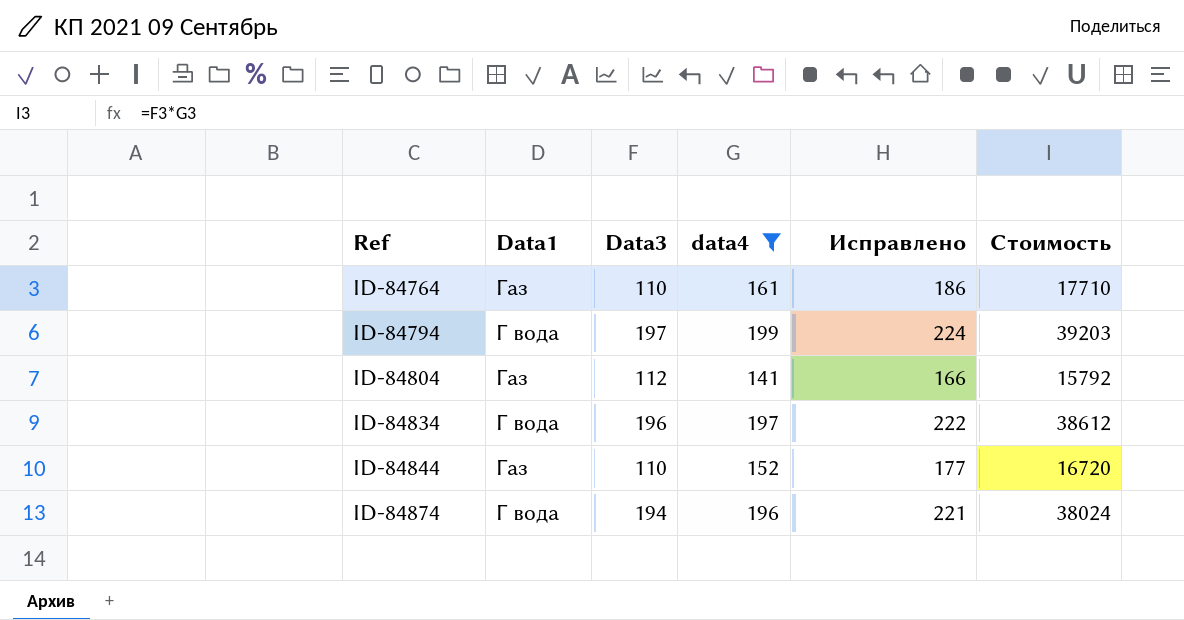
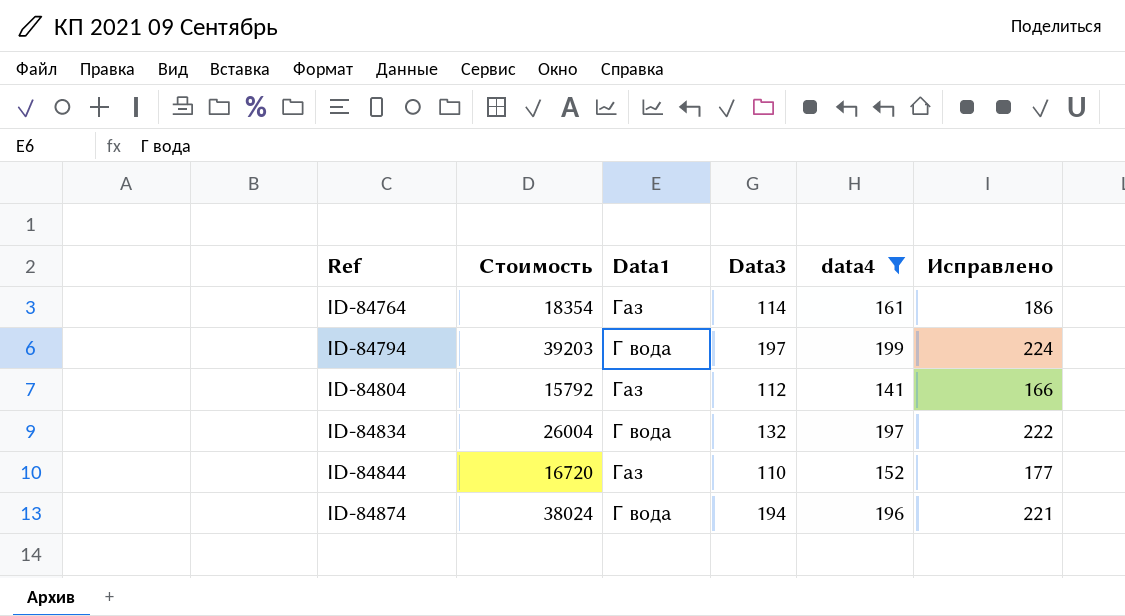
column Стоимость | position: 6 -> 2
ID-84764 | Стоимость: 17710 -> 18354
ID-84764 | Data3: 110 -> 114
ID-84834 | Стоимость: 38612 -> 26004
ID-84834 | Data3: 196 -> 132

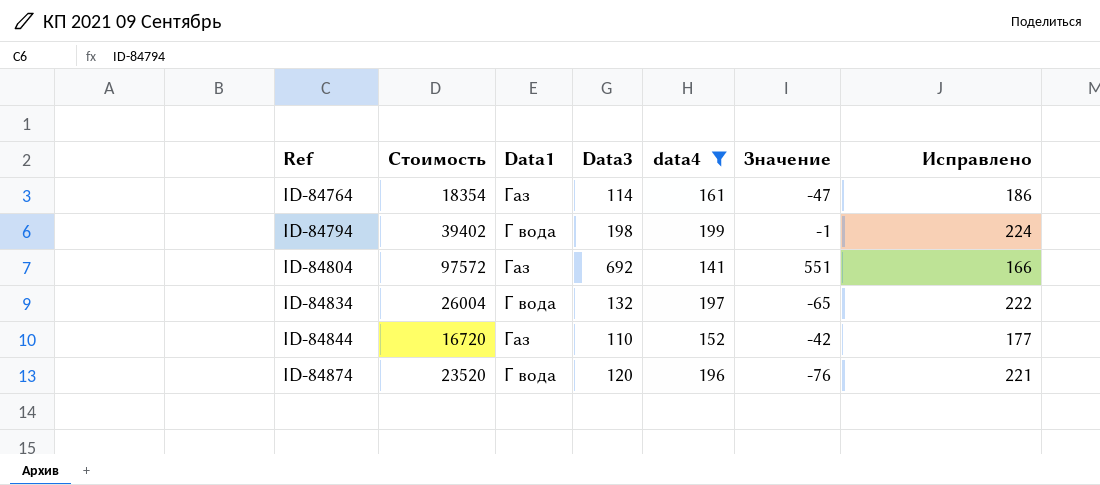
column Значение | formula: none -> [Data3] - [data4]
ID-84794 | Стоимость: 39203 -> 39402
ID-84794 | Data3: 197 -> 198
ID-84804 | Стоимость: 15792 -> 97572
ID-84804 | Data3: 112 -> 692
ID-84874 | Стоимость: 38024 -> 23520
ID-84874 | Data3: 194 -> 120

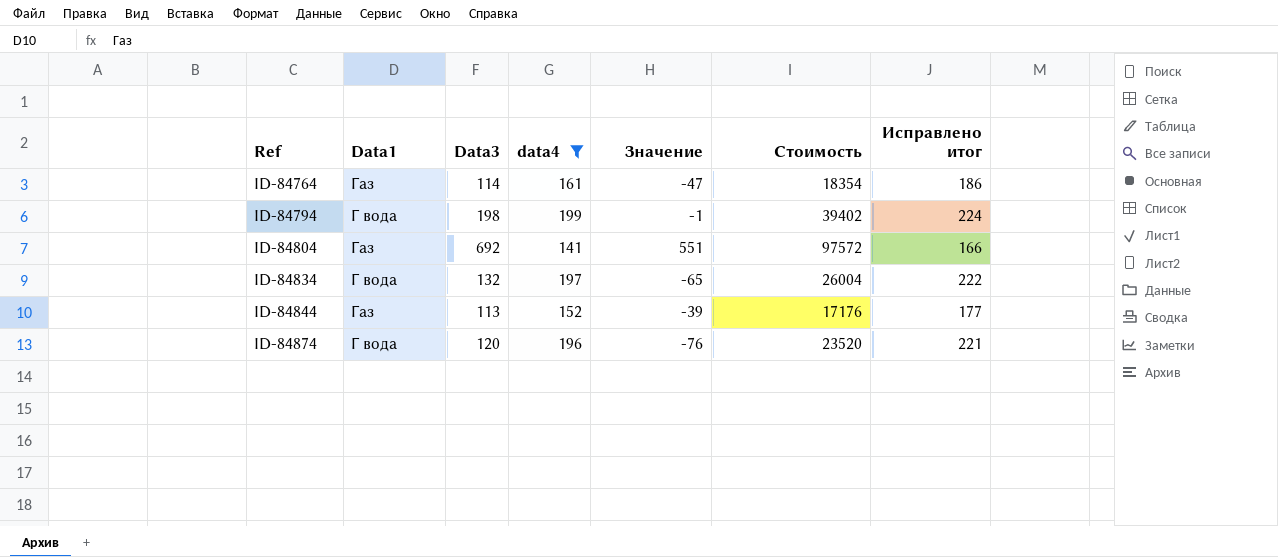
column Стоимость | position: 2 -> 6
column name: Исправлено -> Исправлено итог
ID-84844 | Data3: 110 -> 113
ID-84844 | Значение: -42 -> -39
ID-84844 | Стоимость: 16720 -> 17176

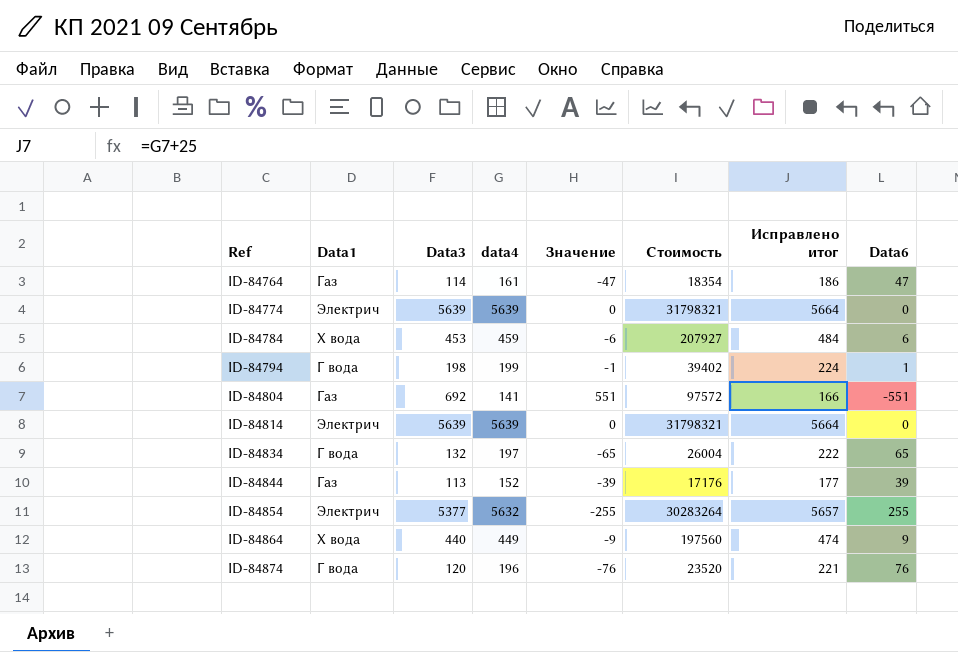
filter: data4 <= 199 -> none
column Data6 | formula: none -> [data4] - [Data3]

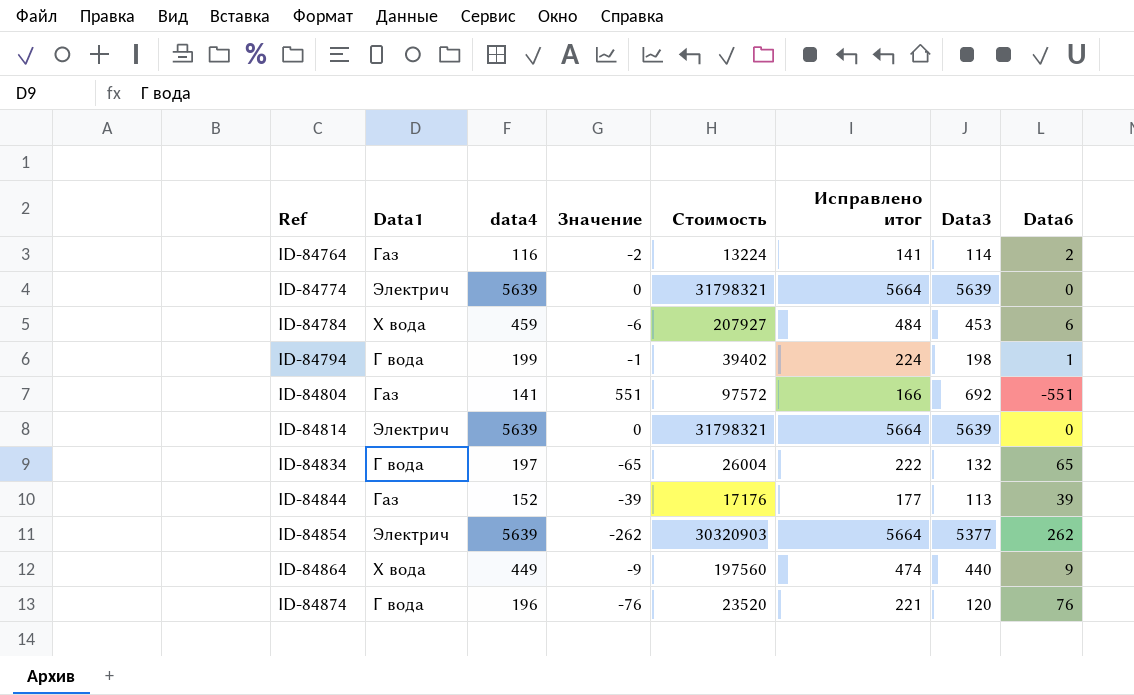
column Data3 | position: 3 -> 7
ID-84764 | data4: 161 -> 116
ID-84764 | Значение: -47 -> -2
ID-84764 | Стоимость: 18354 -> 13224
ID-84764 | Исправлено итог: 186 -> 141
ID-84764 | Data6: 47 -> 2
ID-84854 | data4: 5632 -> 5639
ID-84854 | Значение: -255 -> -262
ID-84854 | Стоимость: 30283264 -> 30320903
ID-84854 | Исправлено итог: 5657 -> 5664
ID-84854 | Data6: 255 -> 262

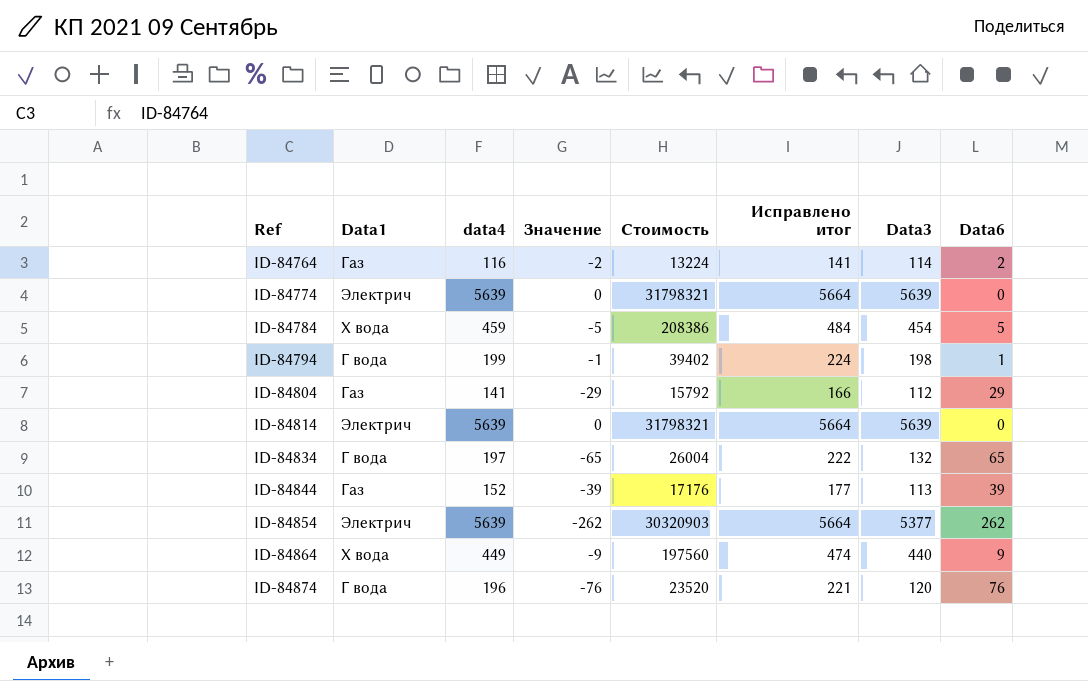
ID-84784 | Значение: -6 -> -5
ID-84784 | Стоимость: 207927 -> 208386
ID-84784 | Data3: 453 -> 454
ID-84784 | Data6: 6 -> 5
ID-84804 | Значение: 551 -> -29
ID-84804 | Стоимость: 97572 -> 15792
ID-84804 | Data3: 692 -> 112
ID-84804 | Data6: -551 -> 29

